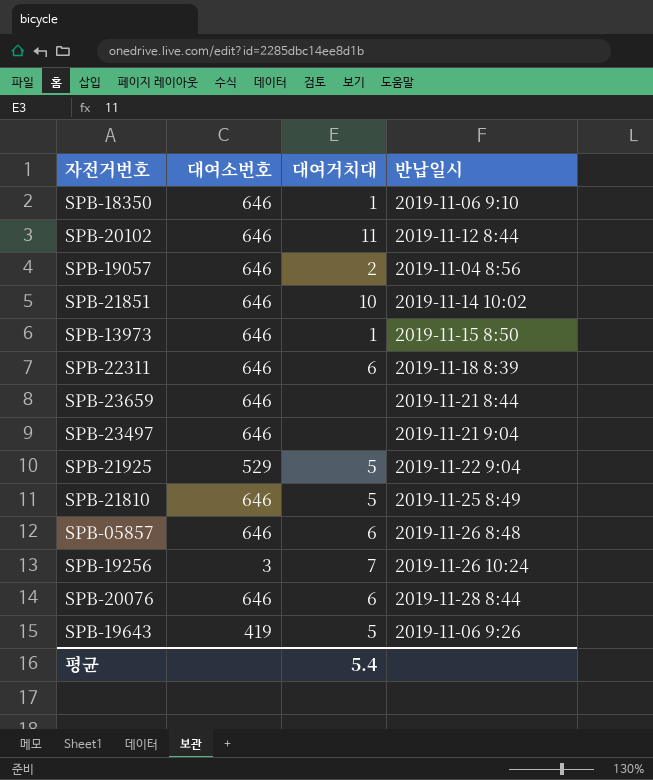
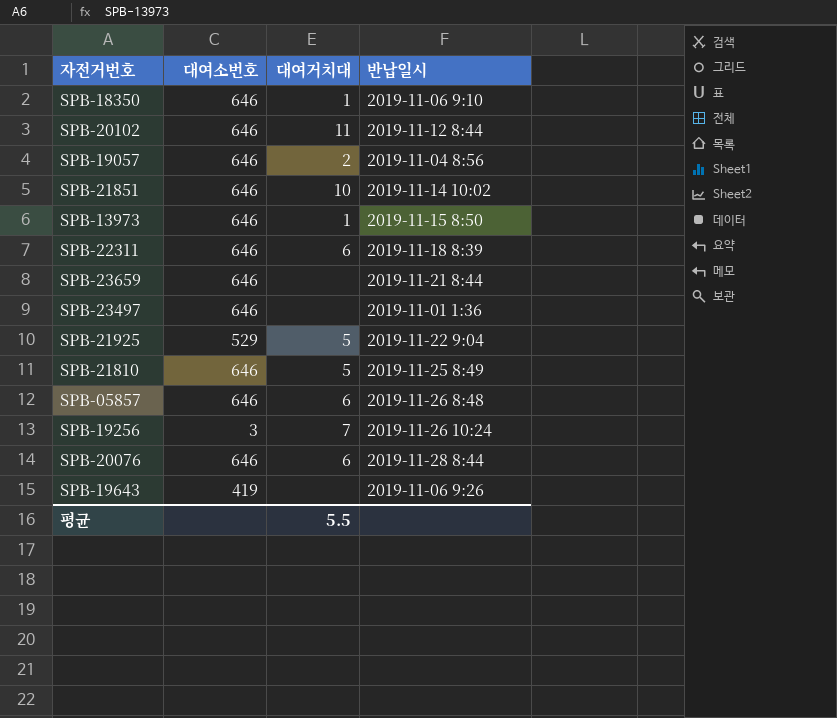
SPB-23497 | 반납일시: 2019-11-21 9:04 -> 2019-11-01 1:36
SPB-19643 | 대여거치대: 5 -> none
평균 | 대여거치대: 5.4 -> 5.5

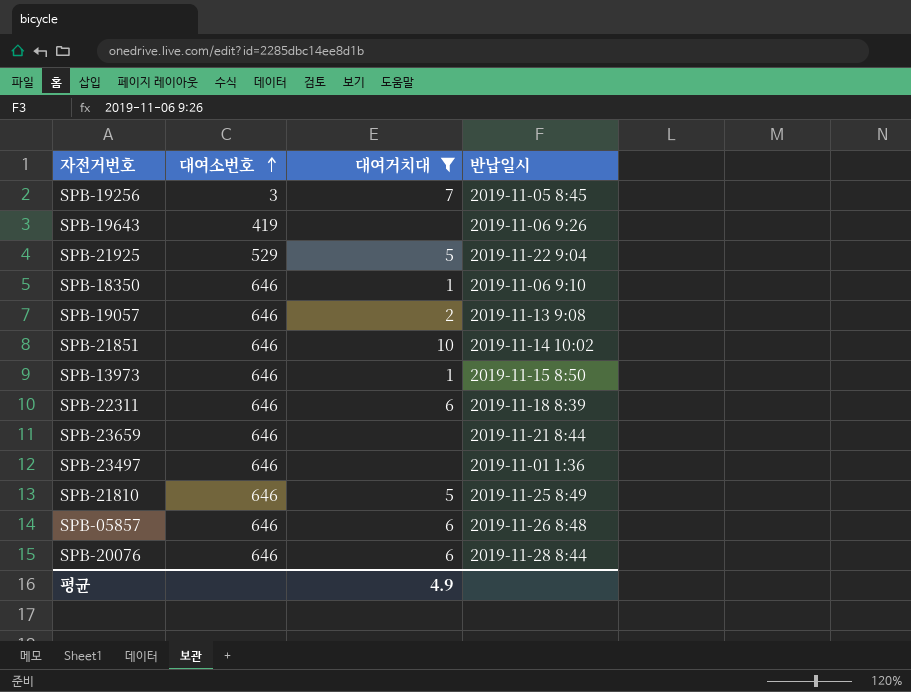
filter: none -> 대여거치대 != 11
row order: none -> 대여소번호 ascending
SPB-19256 | 반납일시: 2019-11-26 10:24 -> 2019-11-05 8:45
SPB-19057 | 반납일시: 2019-11-04 8:56 -> 2019-11-13 9:08
평균 | 대여거치대: 5.5 -> 4.9

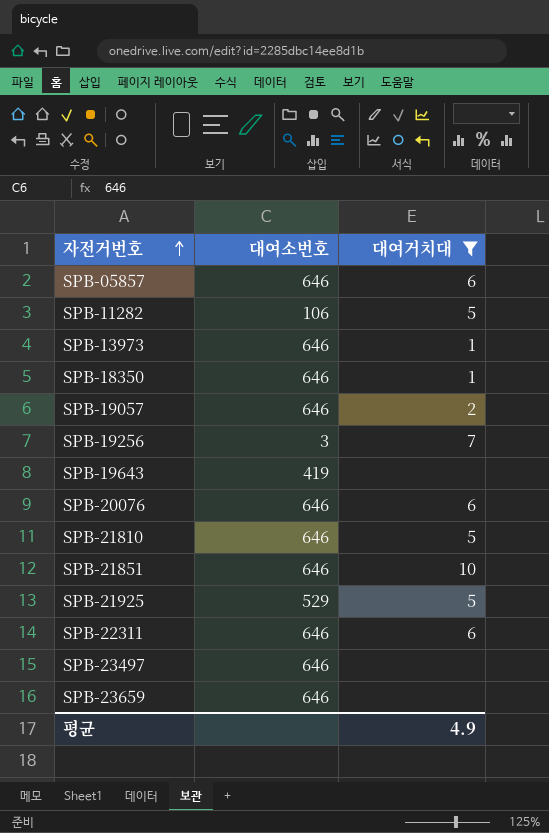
row order: 대여소번호 ascending -> 자전거번호 ascending
column 반납일시 | position: 4 -> none
row SPB-11282: none -> 106 | 5

